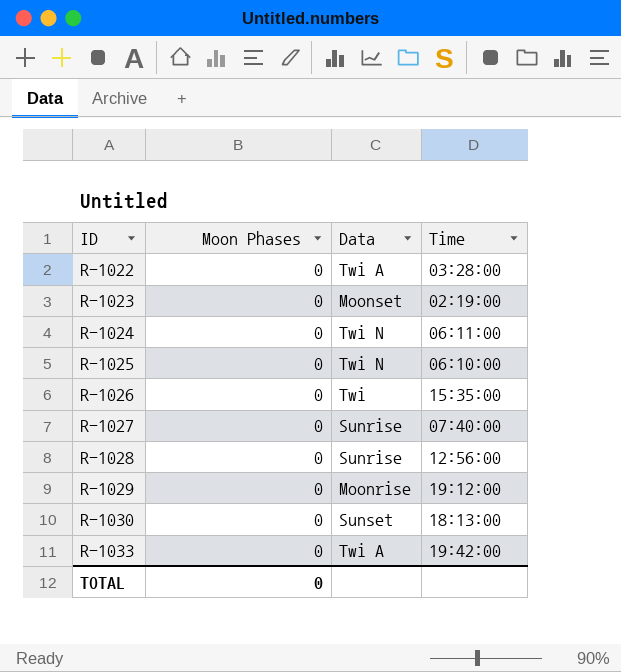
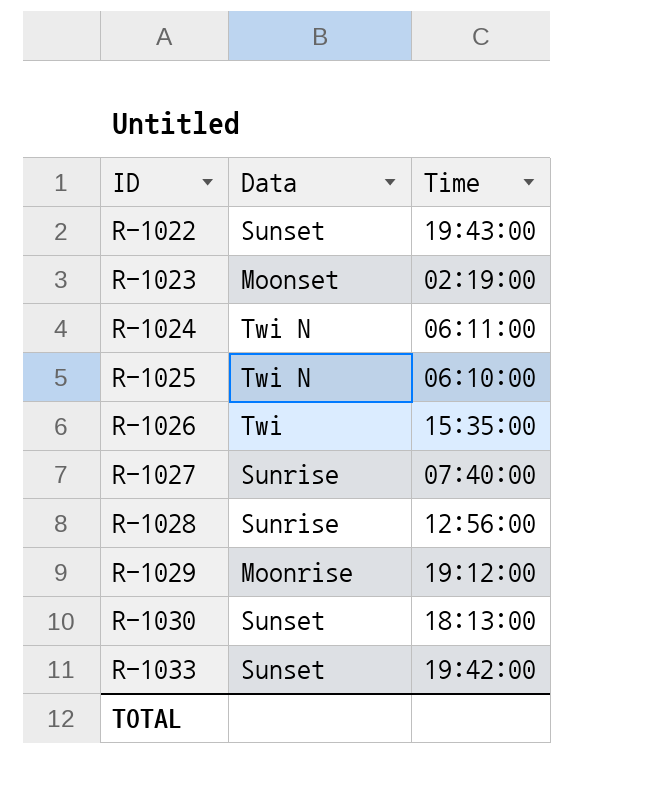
column Moon Phases | position: 2 -> none
R-1022 | Data: Twi A -> Sunset
R-1022 | Time: 03:28:00 -> 19:43:00
R-1033 | Data: Twi A -> Sunset

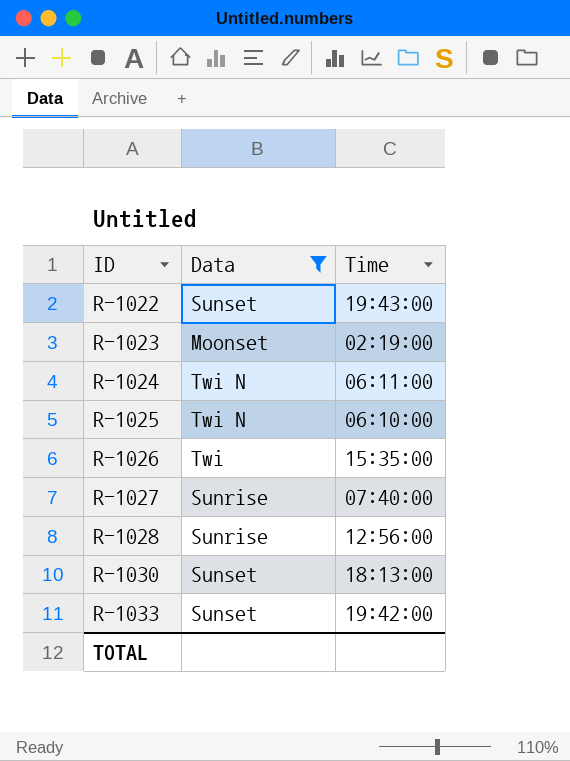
filter: none -> Data != Moonrise

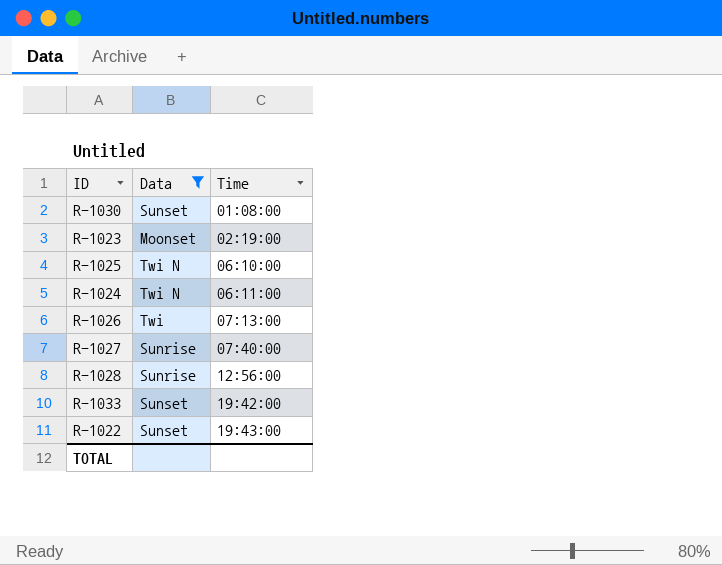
row order: ID ascending -> Time ascending
R-1030 | Time: 18:13:00 -> 01:08:00
R-1026 | Time: 15:35:00 -> 07:13:00

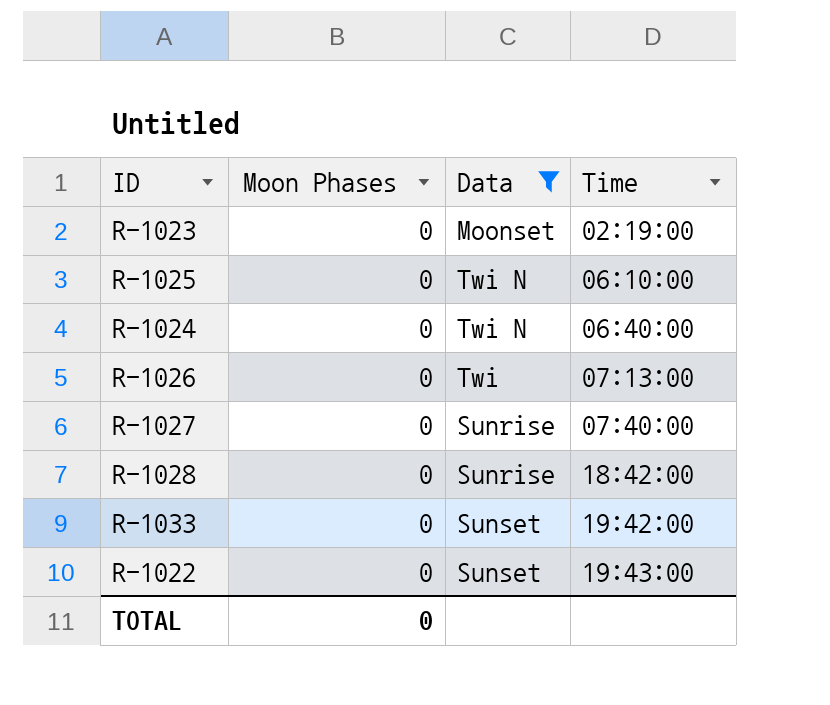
column Moon Phases | position: none -> 2
row R-1030: Sunset | 01:08:00 -> none
R-1024 | Time: 06:11:00 -> 06:40:00
R-1028 | Time: 12:56:00 -> 18:42:00

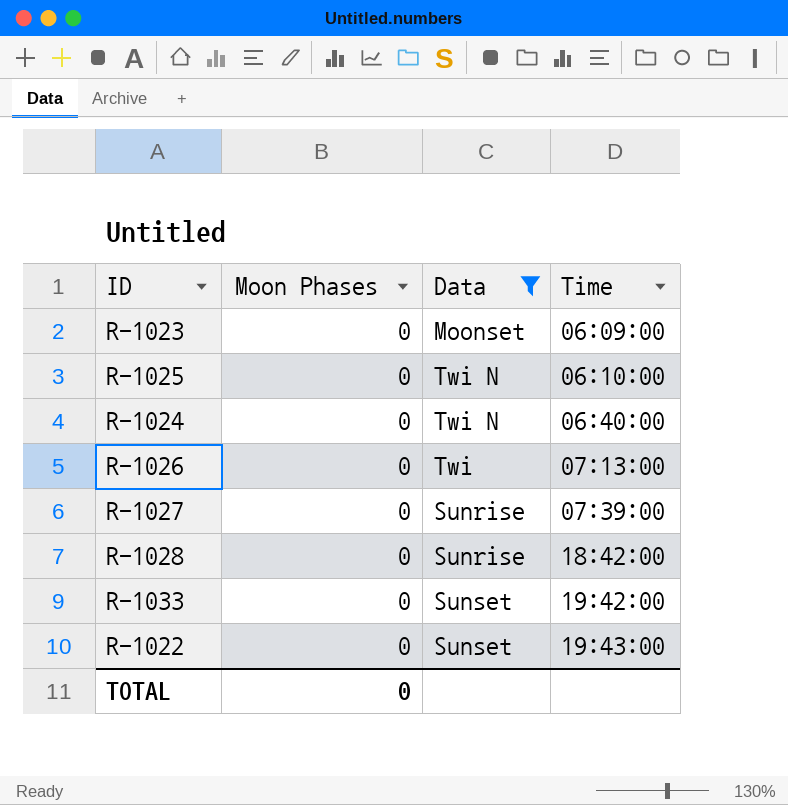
R-1023 | Time: 02:19:00 -> 06:09:00
R-1027 | Time: 07:40:00 -> 07:39:00

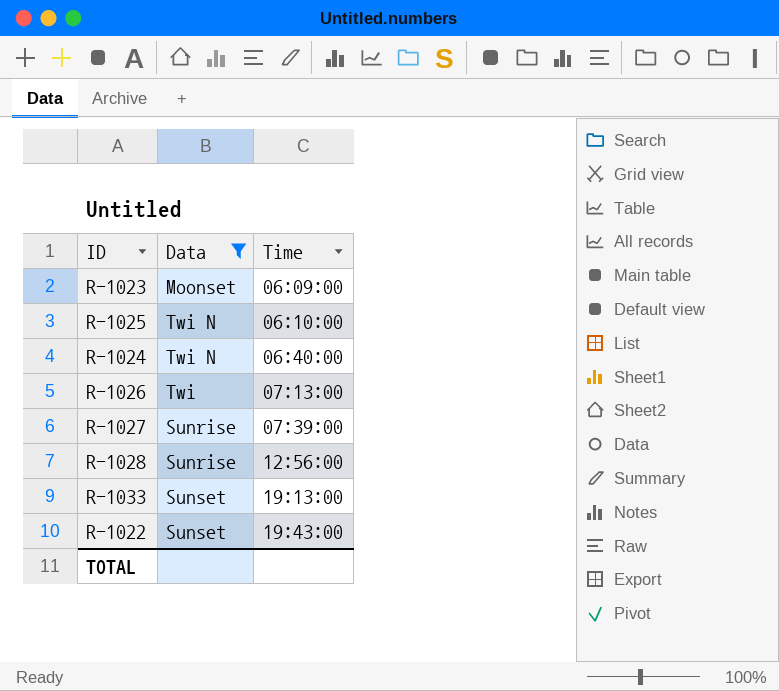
column Moon Phases | position: 2 -> none
R-1028 | Time: 18:42:00 -> 12:56:00
R-1033 | Time: 19:42:00 -> 19:13:00

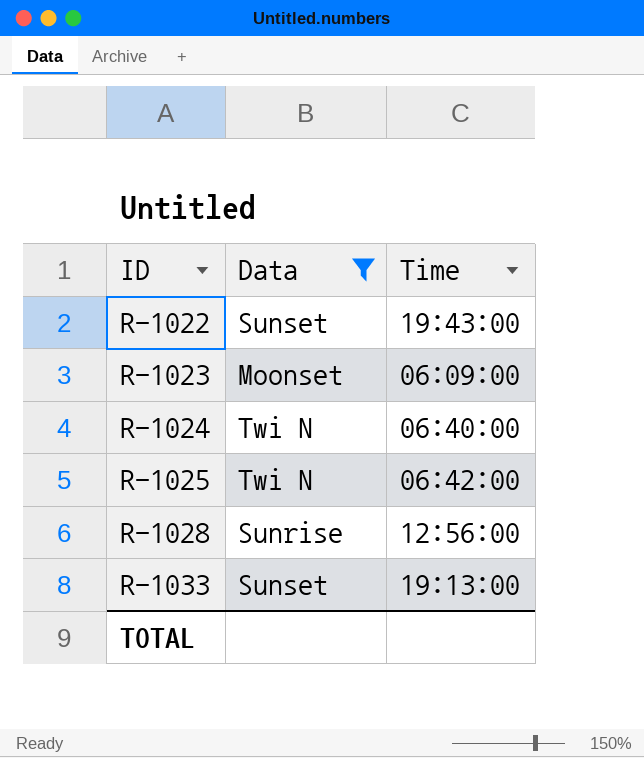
row order: Time ascending -> ID ascending
row R-1026: Twi | 07:13:00 -> none
row R-1027: Sunrise | 07:39:00 -> none
R-1025 | Time: 06:10:00 -> 06:42:00

